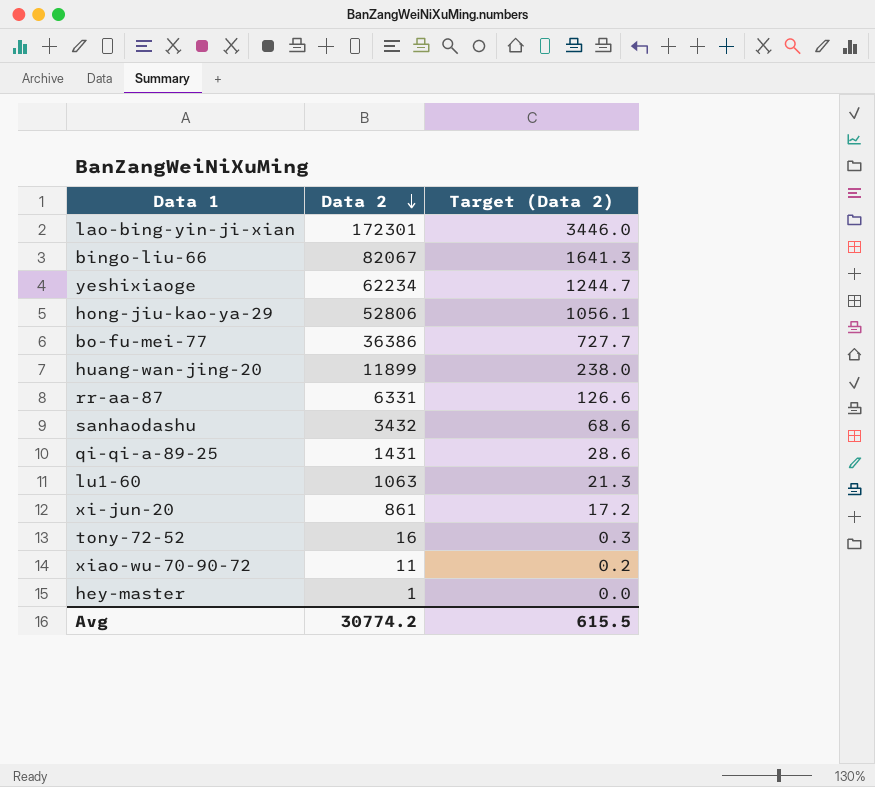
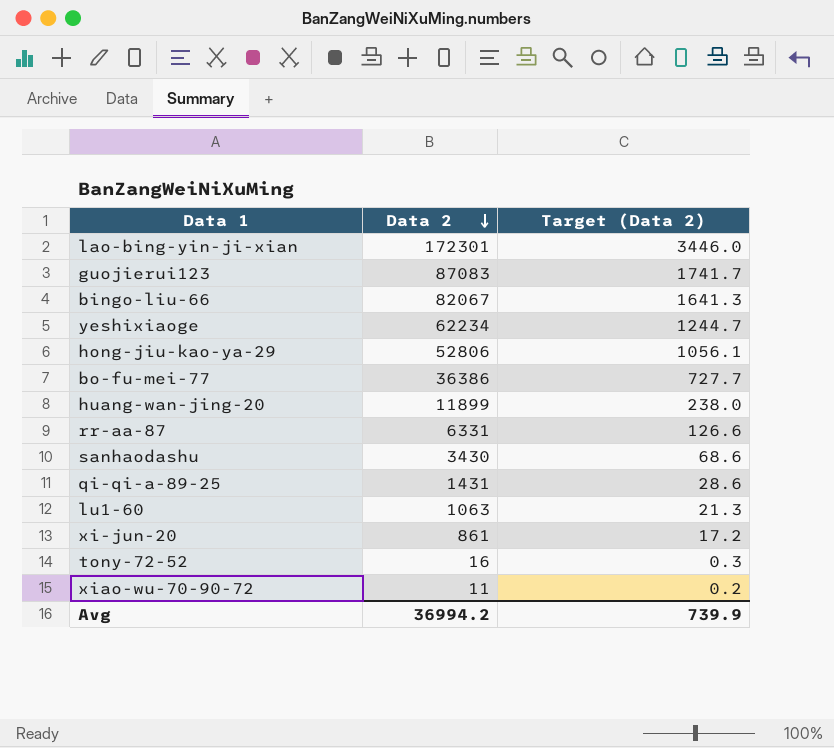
row hey-master: 1 | 0.0 -> none
row guojierui123: none -> 87083 | 1741.7
sanhaodashu | Data 2: 3432 -> 3430
Avg | Data 2: 30774.2 -> 36994.2
Avg | Target (Data 2): 615.5 -> 739.9

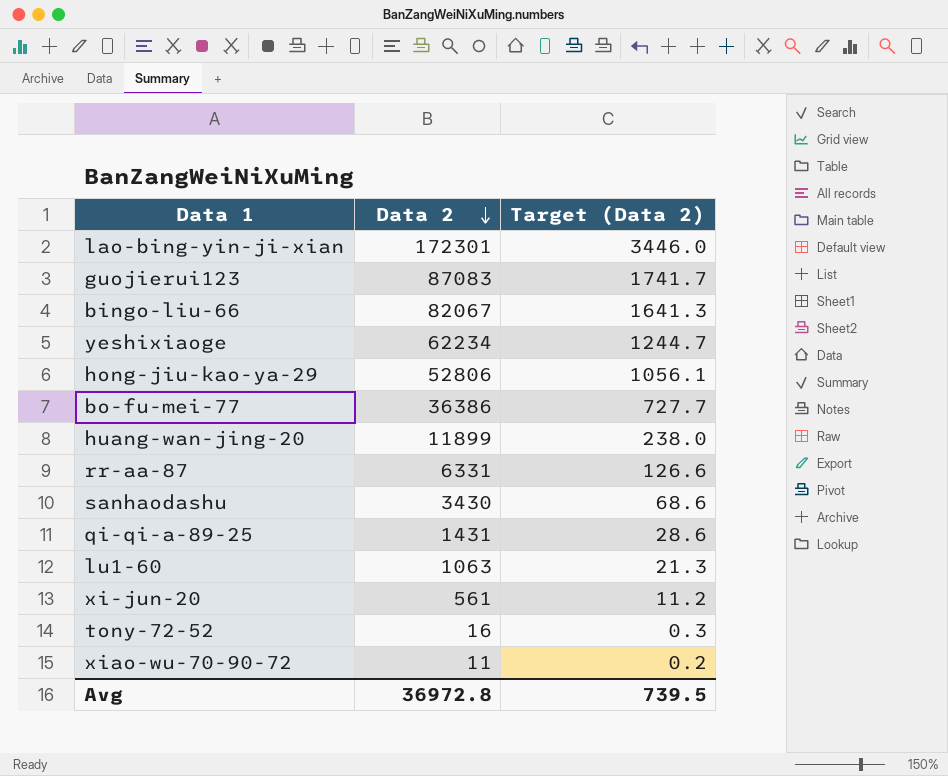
xi-jun-20 | Data 2: 861 -> 561
xi-jun-20 | Target (Data 2): 17.2 -> 11.2
Avg | Data 2: 36994.2 -> 36972.8
Avg | Target (Data 2): 739.9 -> 739.5

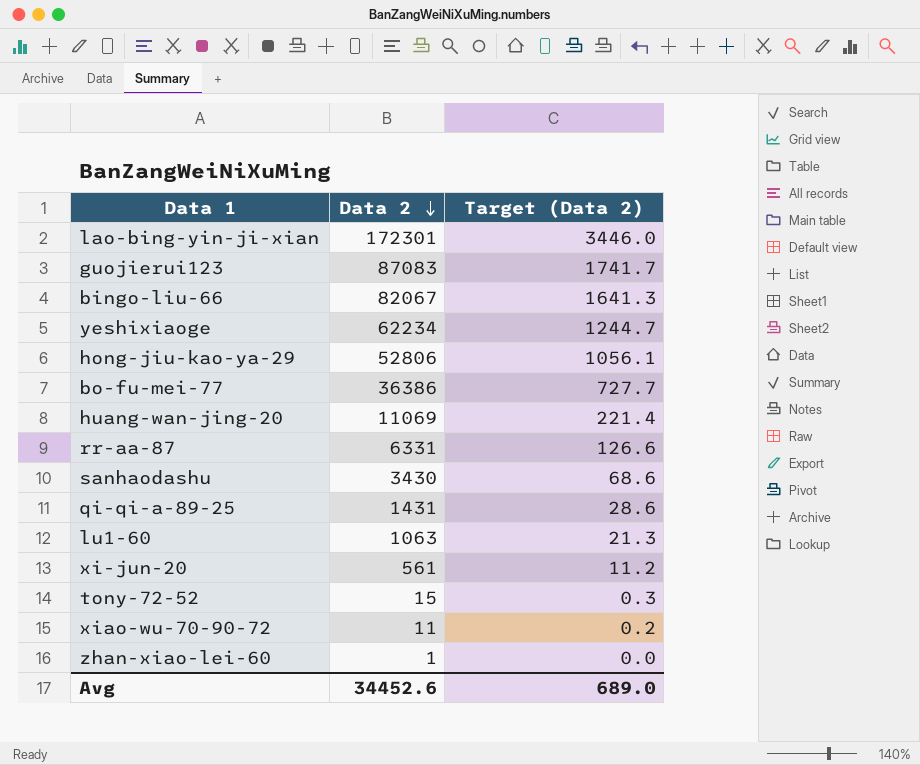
huang-wan-jing-20 | Data 2: 11899 -> 11069
huang-wan-jing-20 | Target (Data 2): 238.0 -> 221.4
tony-72-52 | Data 2: 16 -> 15
row zhan-xiao-lei-60: none -> 1 | 0.0
Avg | Data 2: 36972.8 -> 34452.6
Avg | Target (Data 2): 739.5 -> 689.0

